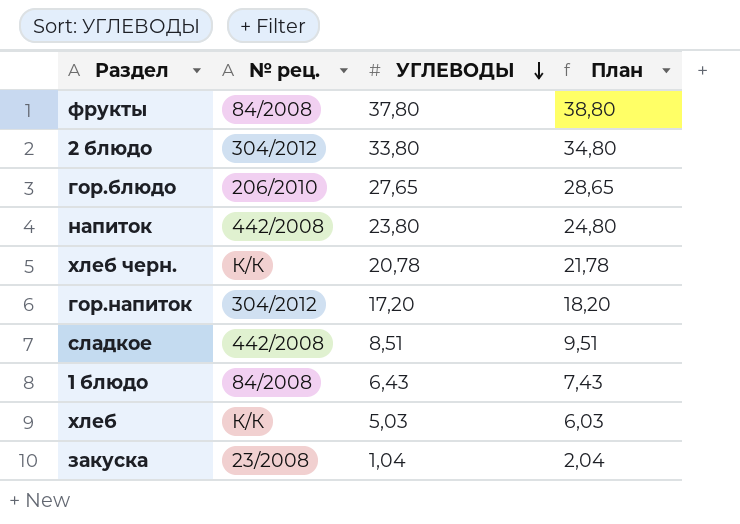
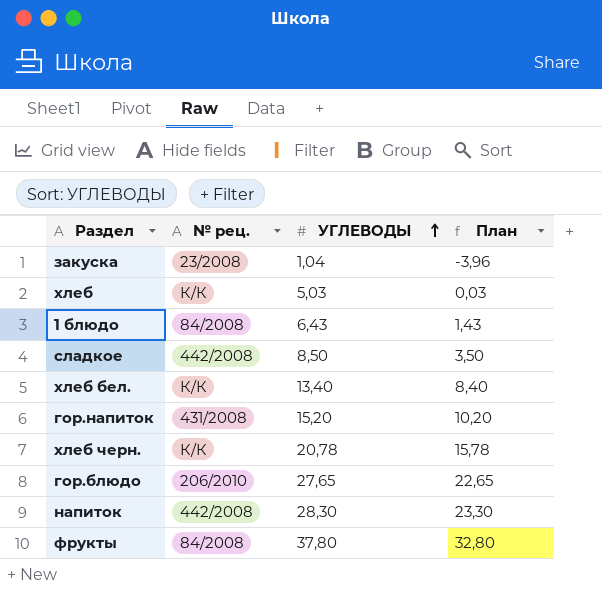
row order: УГЛЕВОДЫ descending -> УГЛЕВОДЫ ascending
column План | formula: [УГЛЕВОДЫ] + 1 -> [УГЛЕВОДЫ] - 5
row 2 блюдо: 304/2012 | 33,80 | 34,80 -> none
сладкое | УГЛЕВОДЫ: 8,51 -> 8,50
row хлеб бел.: none -> К/К | 13,40 | 8,40
гор.напиток | № рец.: 304/2012 -> 431/2008
гор.напиток | УГЛЕВОДЫ: 17,20 -> 15,20
напиток | УГЛЕВОДЫ: 23,80 -> 28,30

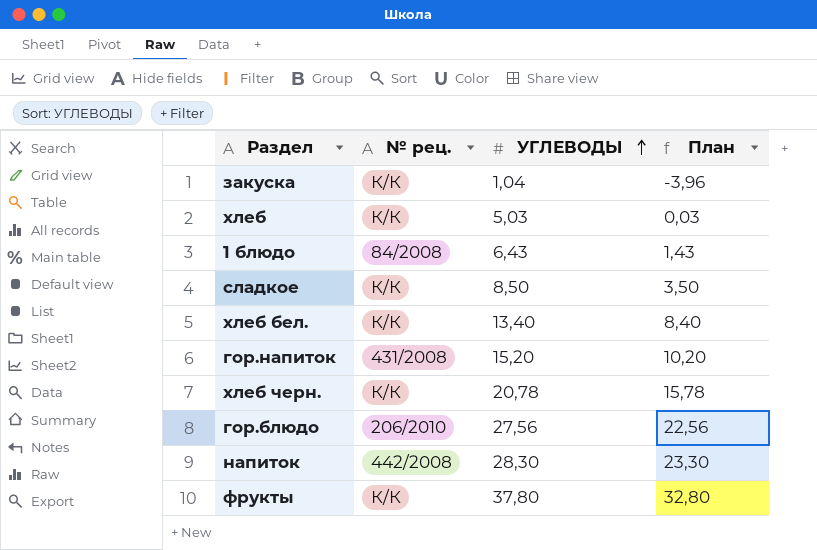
закуска | № рец.: 23/2008 -> К/К
сладкое | № рец.: 442/2008 -> К/К
гор.блюдо | УГЛЕВОДЫ: 27,65 -> 27,56
гор.блюдо | План: 22,65 -> 22,56
фрукты | № рец.: 84/2008 -> К/К

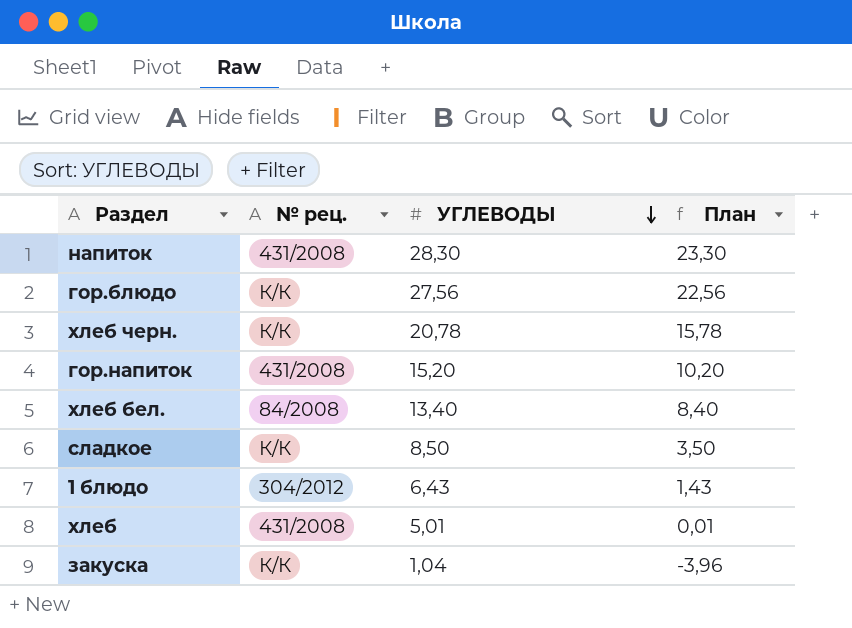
row order: УГЛЕВОДЫ ascending -> УГЛЕВОДЫ descending
row фрукты: К/К | 37,80 | 32,80 -> none
напиток | № рец.: 442/2008 -> 431/2008
гор.блюдо | № рец.: 206/2010 -> К/К
хлеб бел. | № рец.: К/К -> 84/2008
1 блюдо | № рец.: 84/2008 -> 304/2012
хлеб | № рец.: К/К -> 431/2008
хлеб | УГЛЕВОДЫ: 5,03 -> 5,01
хлеб | План: 0,03 -> 0,01

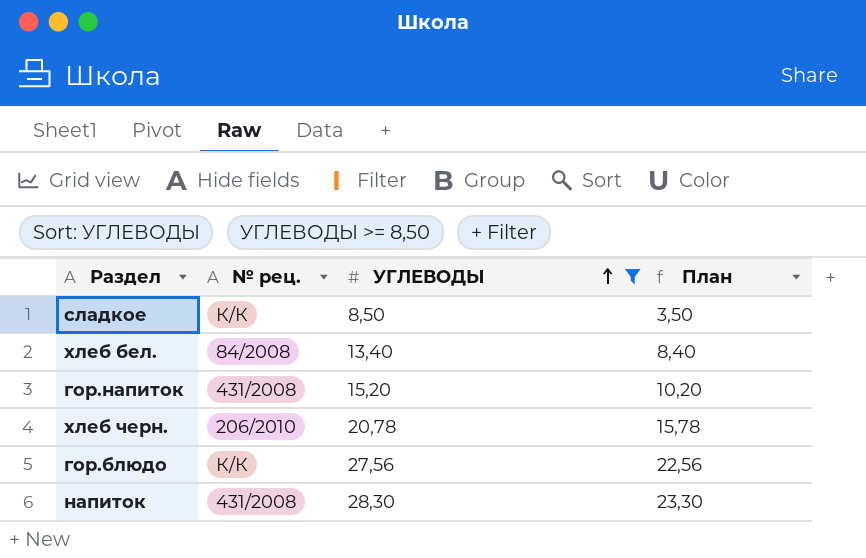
filter: none -> УГЛЕВОДЫ >= 8,50
row order: УГЛЕВОДЫ descending -> УГЛЕВОДЫ ascending
хлеб черн. | № рец.: К/К -> 206/2010

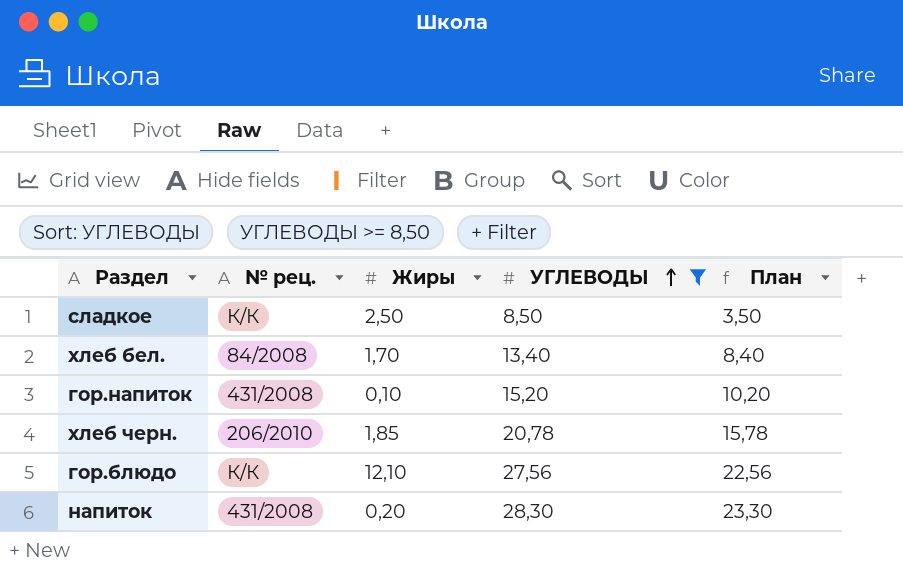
column Жиры | position: none -> 3

